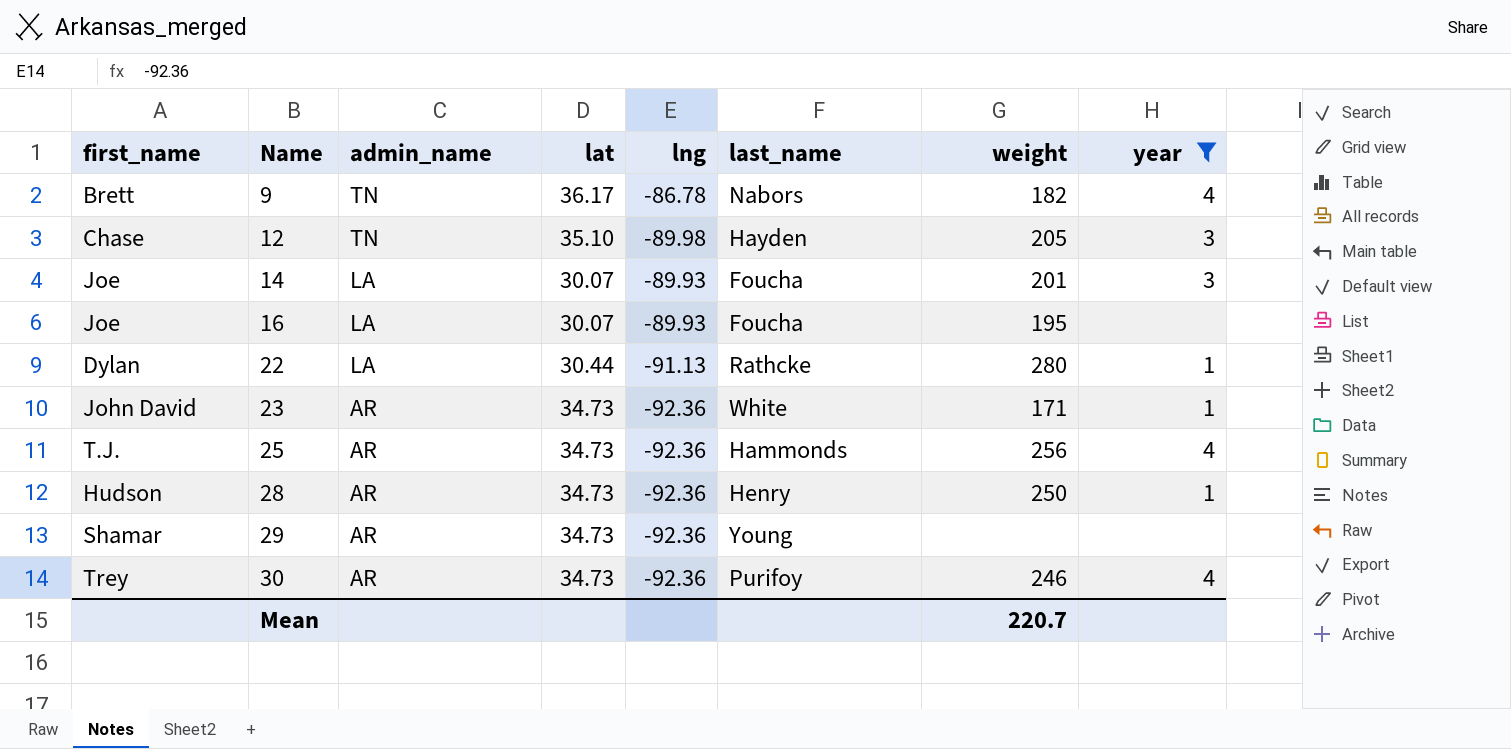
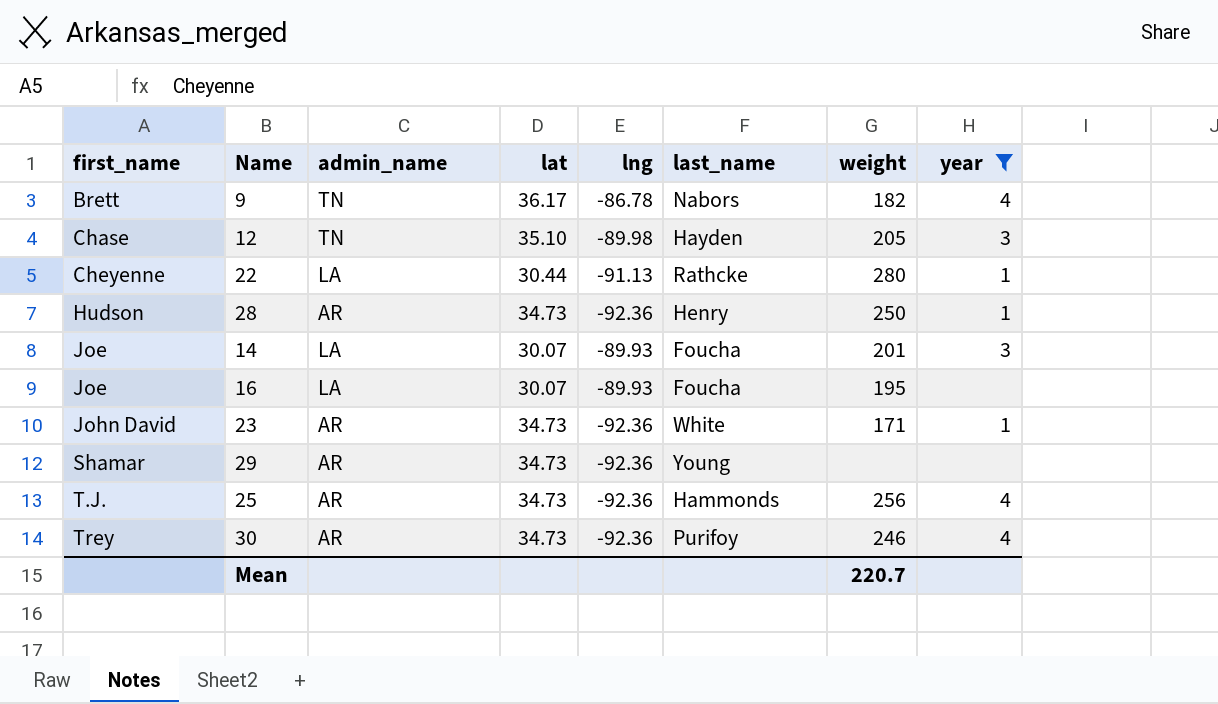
row order: Name ascending -> first_name ascending
22 | first_name: Dylan -> Cheyenne

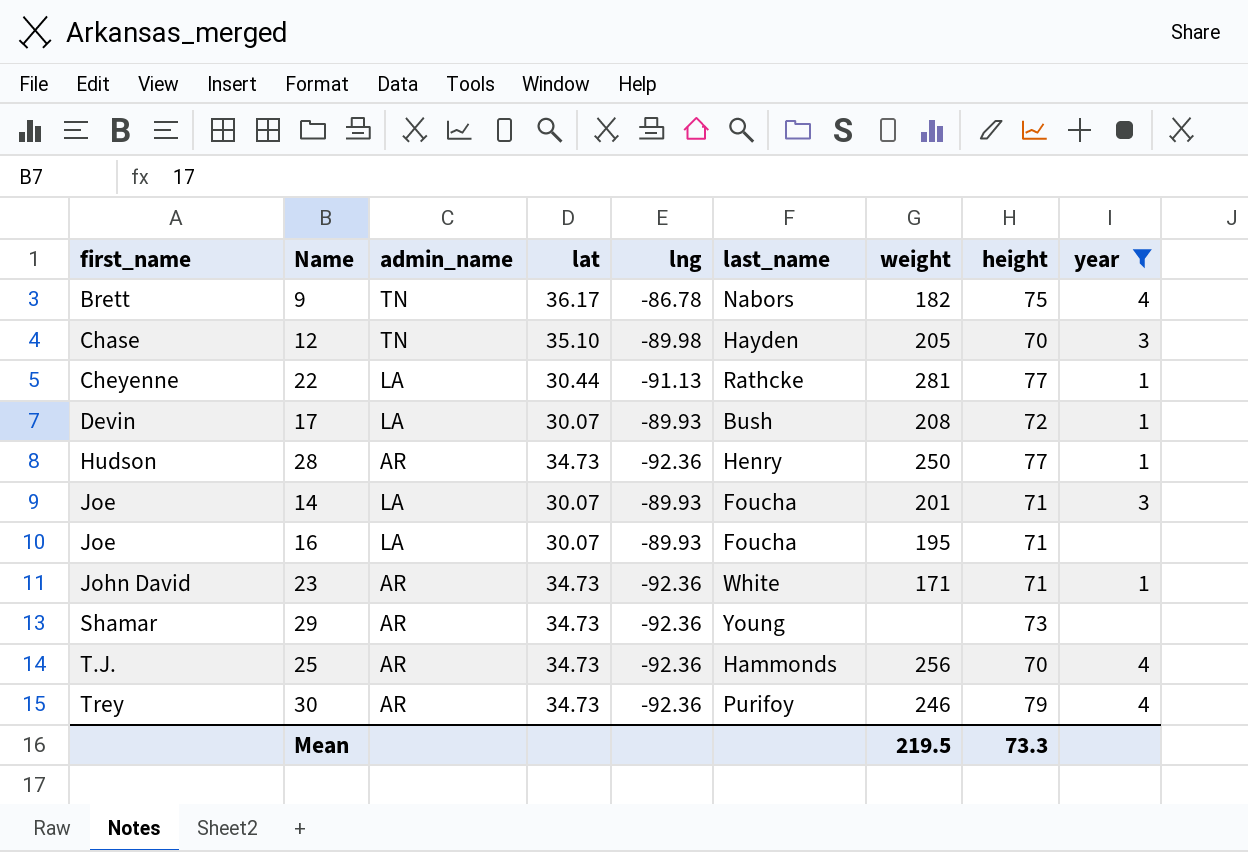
column height | position: none -> 8
22 | weight: 280 -> 281
row 17: none -> Devin | LA | 30.07 | -89.93 | Bush | 208 | 72 | 1
Mean | weight: 220.7 -> 219.5

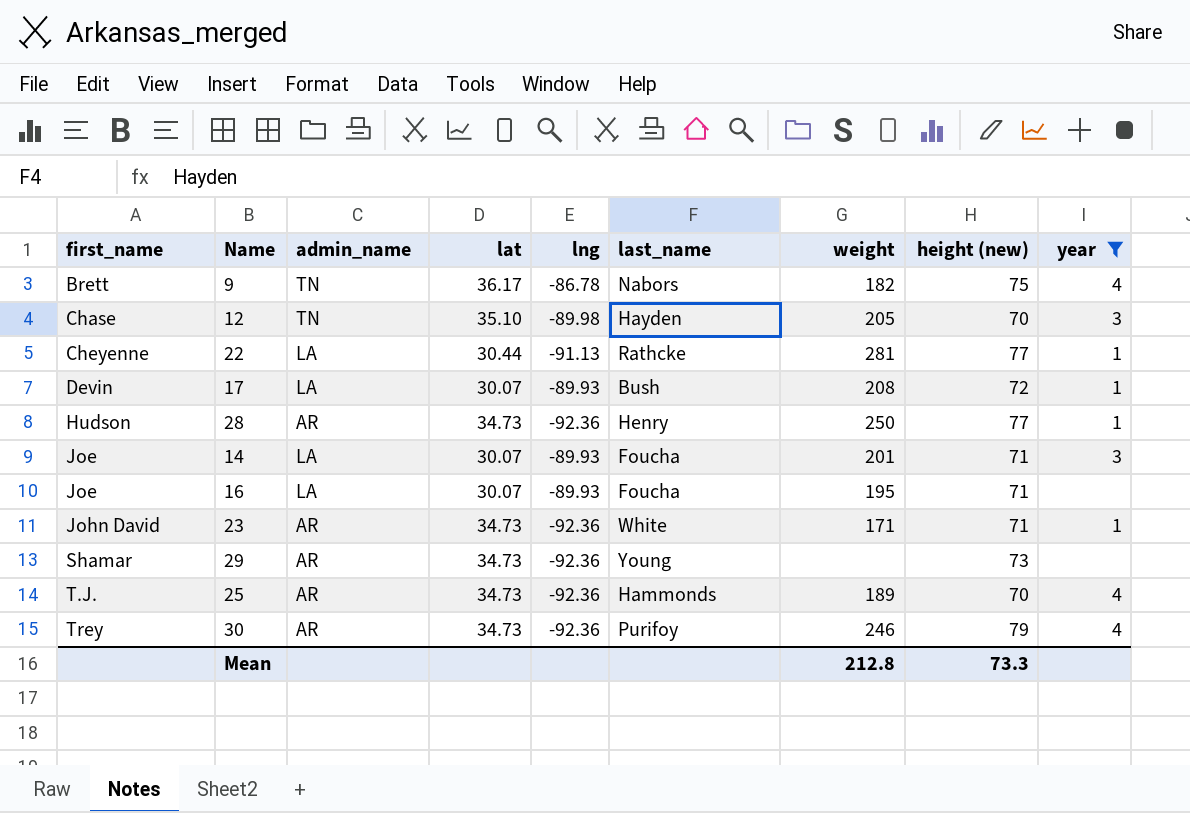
column name: height -> height (new)
25 | weight: 256 -> 189
Mean | weight: 219.5 -> 212.8

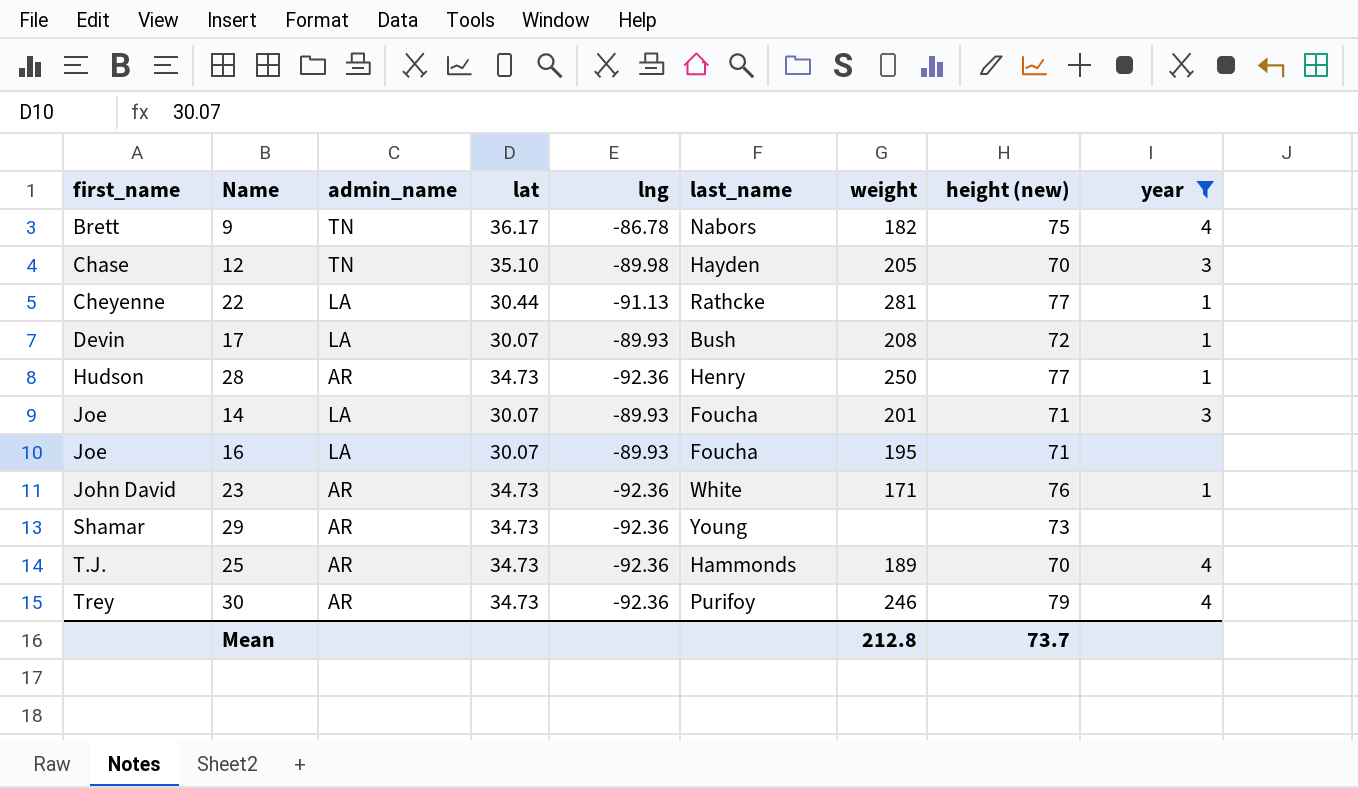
23 | height (new): 71 -> 76
Mean | height (new): 73.3 -> 73.7

